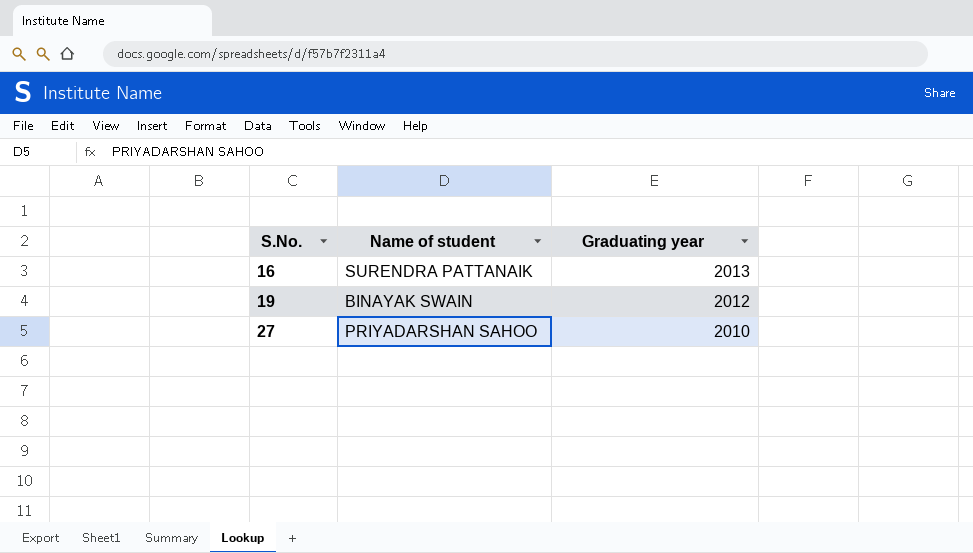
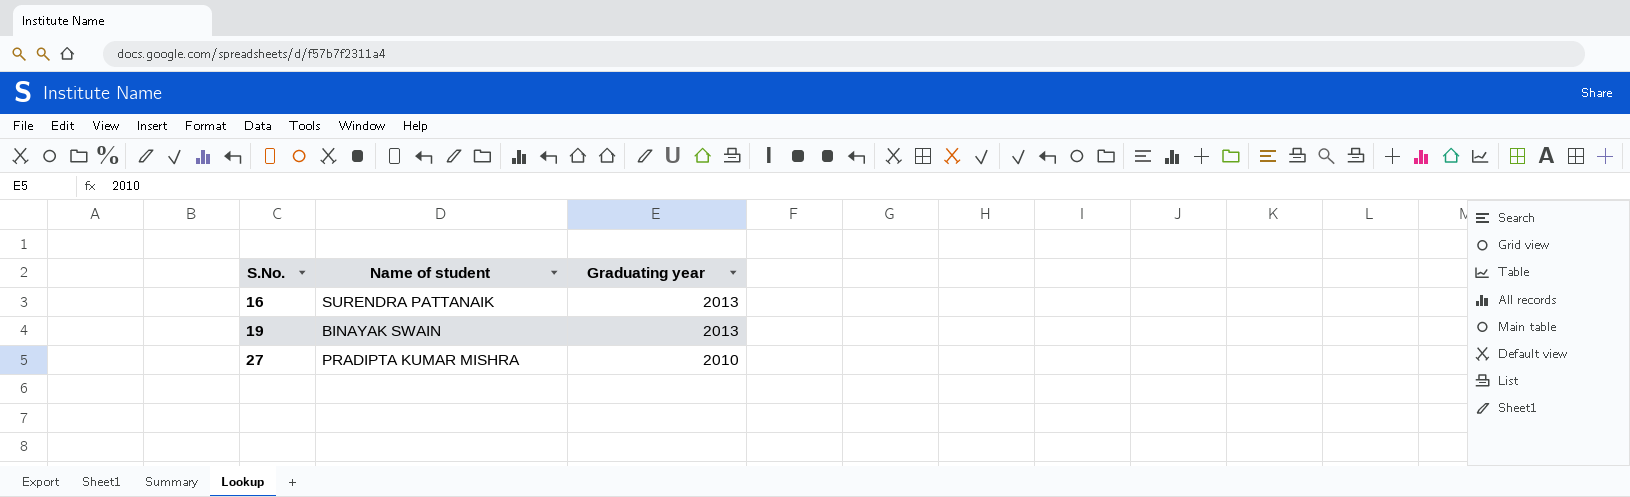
19 | Graduating year: 2012 -> 2013
27 | Name of student: PRIYADARSHAN SAHOO -> PRADIPTA KUMAR MISHRA

